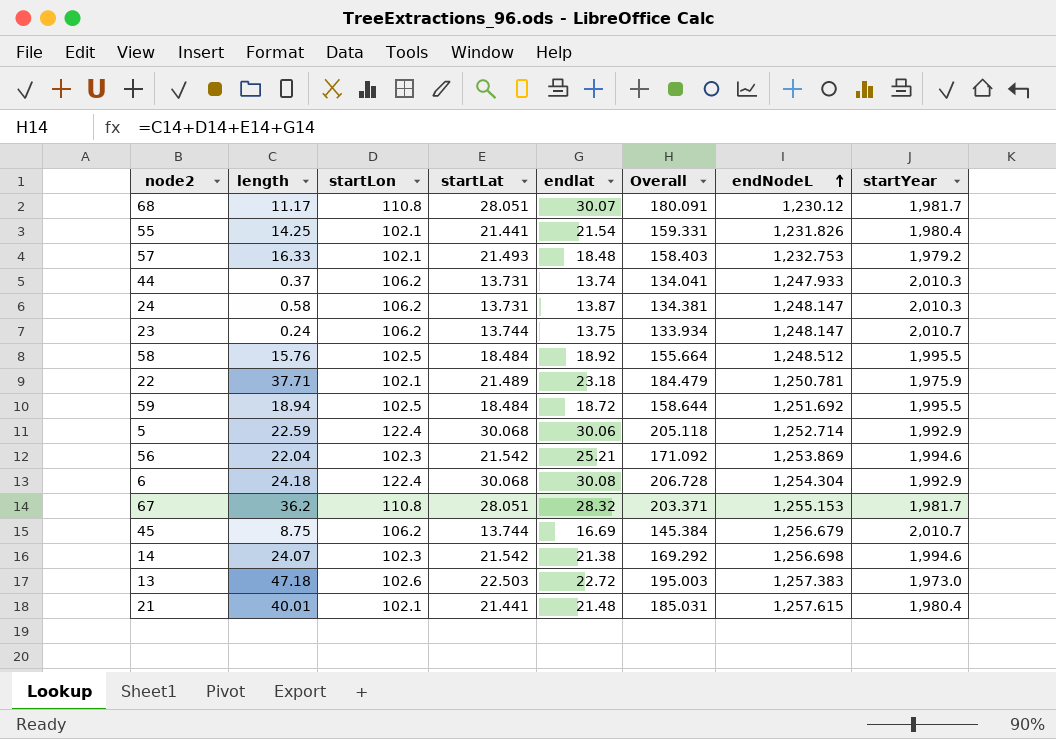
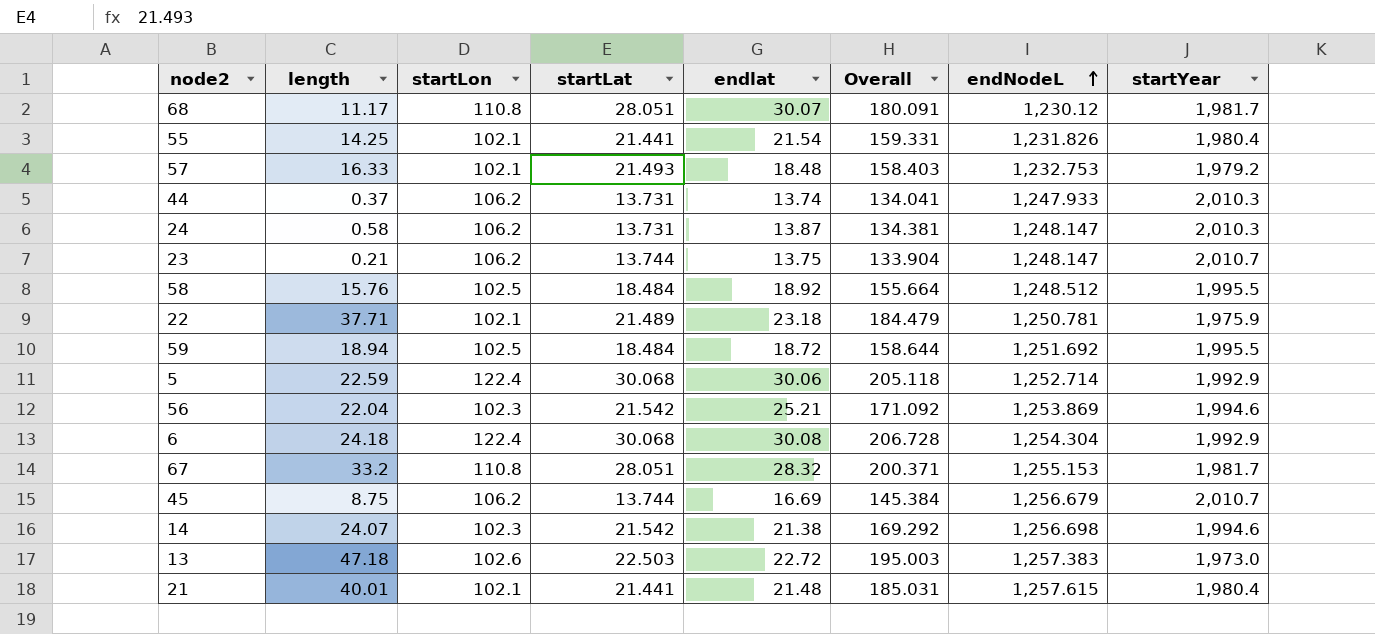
23 | length: 0.24 -> 0.21
23 | Overall: 133.934 -> 133.904
67 | length: 36.2 -> 33.2
67 | Overall: 203.371 -> 200.371

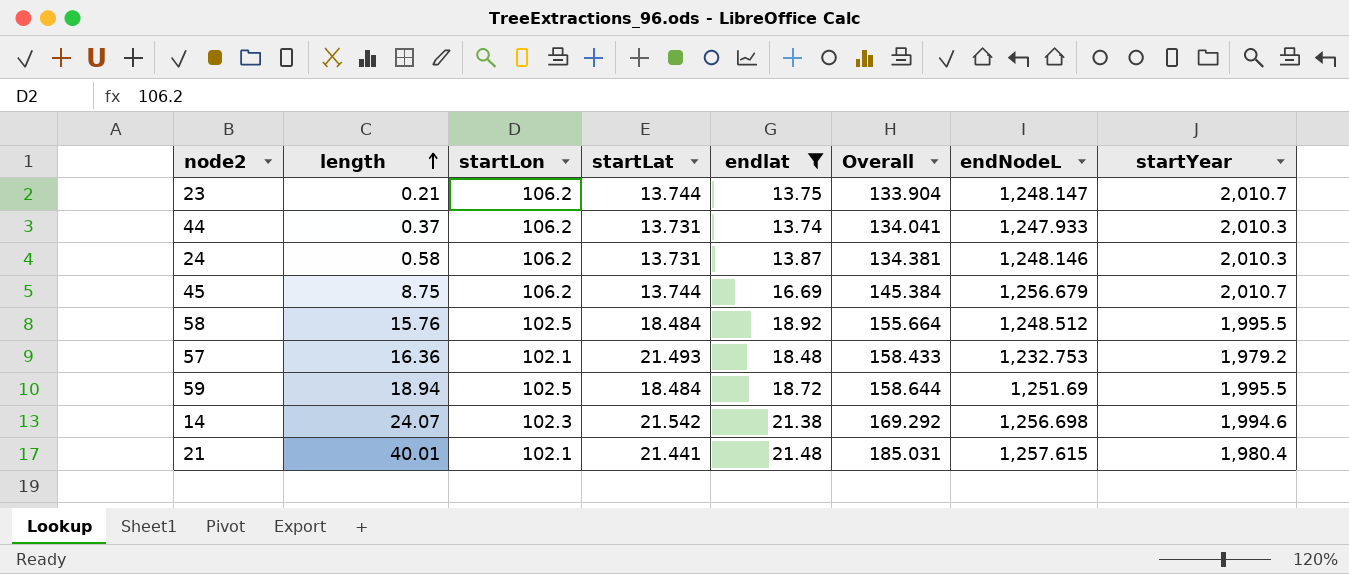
filter: none -> endlat <= 21.48
row order: endNodeL ascending -> length ascending
24 | endNodeL: 1,248.147 -> 1,248.146
57 | length: 16.33 -> 16.36
57 | Overall: 158.403 -> 158.433
59 | endNodeL: 1,251.692 -> 1,251.69

